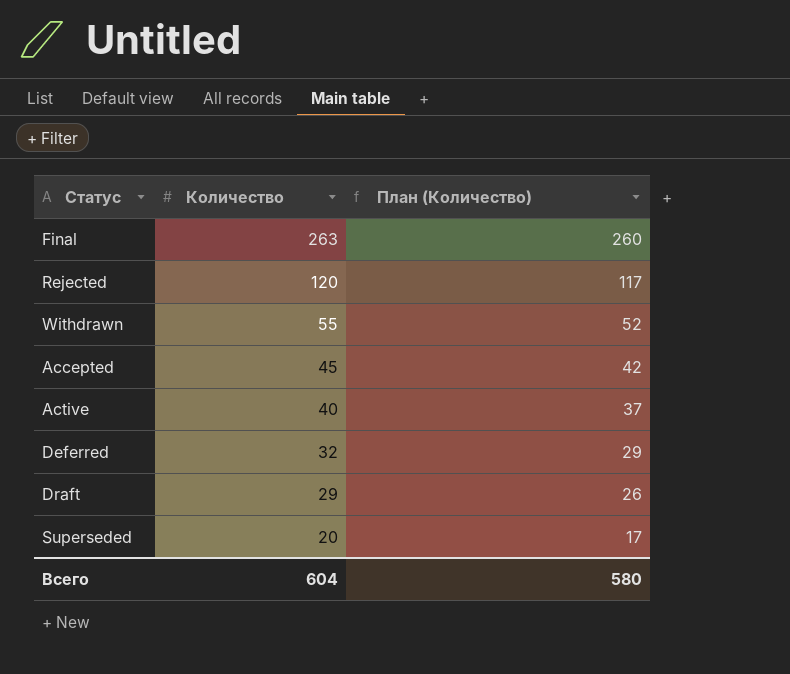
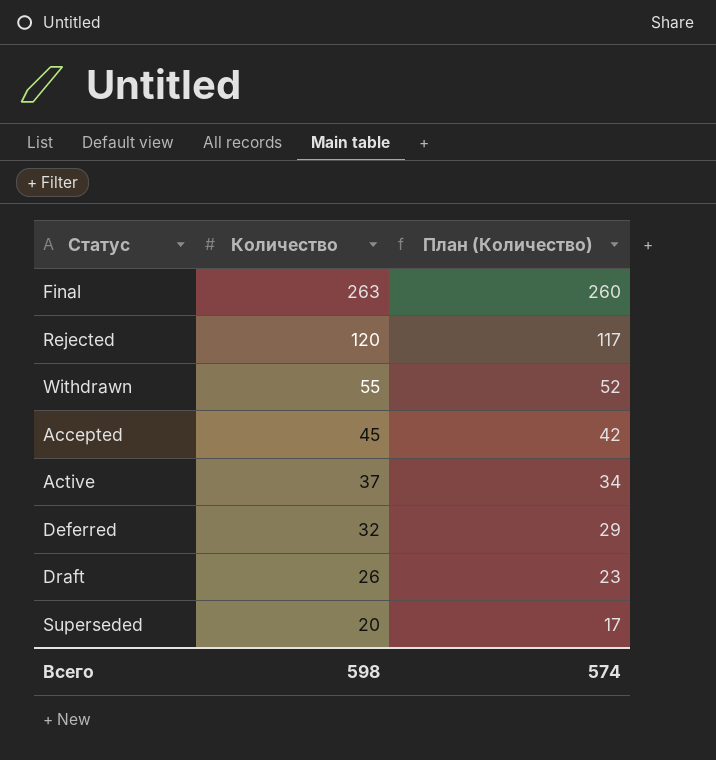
Active | Количество: 40 -> 37
Active | План (Количество): 37 -> 34
Draft | Количество: 29 -> 26
Draft | План (Количество): 26 -> 23
Всего | Количество: 604 -> 598
Всего | План (Количество): 580 -> 574

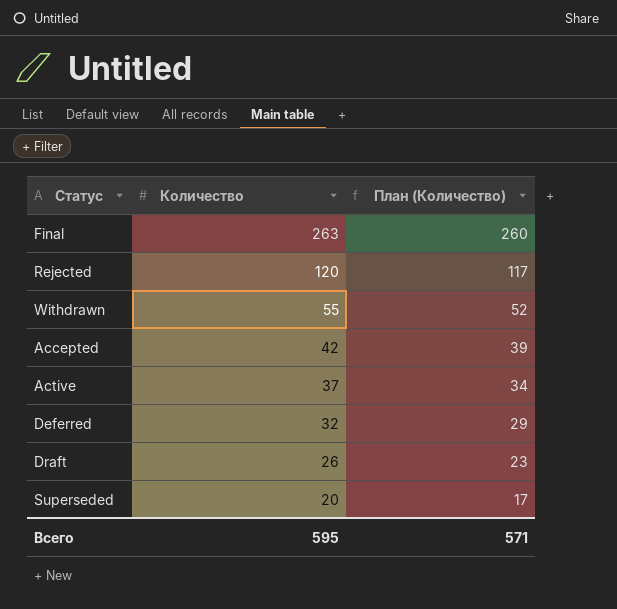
Accepted | Количество: 45 -> 42
Accepted | План (Количество): 42 -> 39
Всего | Количество: 598 -> 595
Всего | План (Количество): 574 -> 571

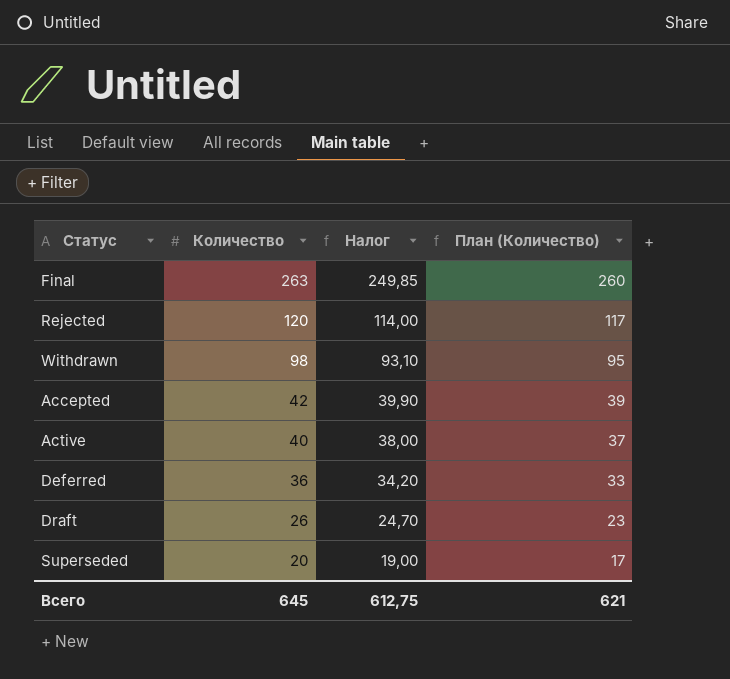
column Налог | formula: none -> [Количество] * 0,95
Withdrawn | Количество: 55 -> 98
Withdrawn | План (Количество): 52 -> 95
Active | Количество: 37 -> 40
Active | План (Количество): 34 -> 37
Deferred | Количество: 32 -> 36
Deferred | План (Количество): 29 -> 33
Всего | Количество: 595 -> 645
Всего | План (Количество): 571 -> 621

